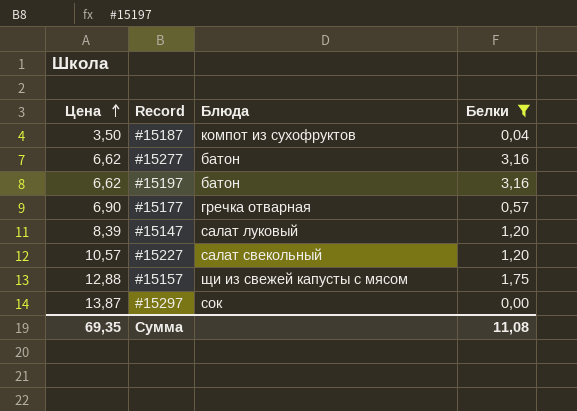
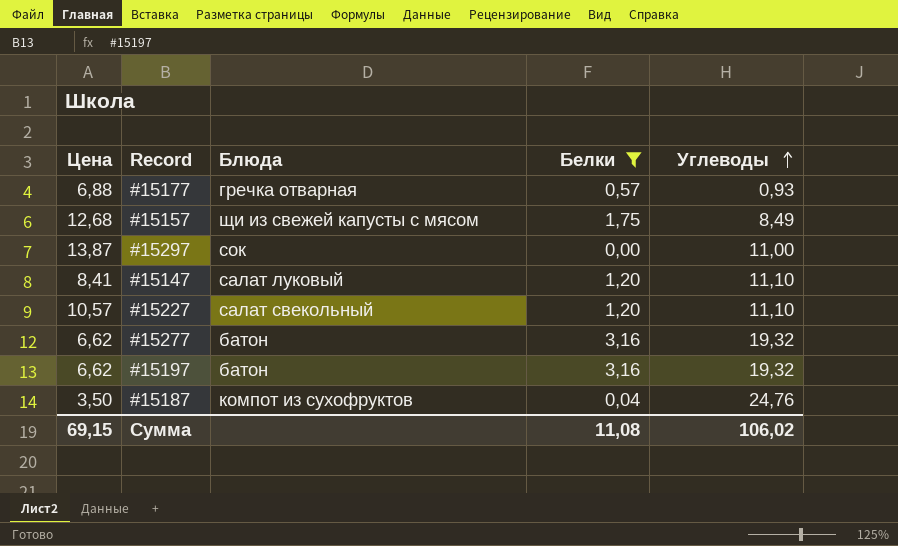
row order: Цена ascending -> Углеводы ascending
column Углеводы | position: none -> 5
#15177 | Цена: 6,90 -> 6,88
#15157 | Цена: 12,88 -> 12,68
#15147 | Цена: 8,39 -> 8,41
Сумма | Цена: 69,35 -> 69,15

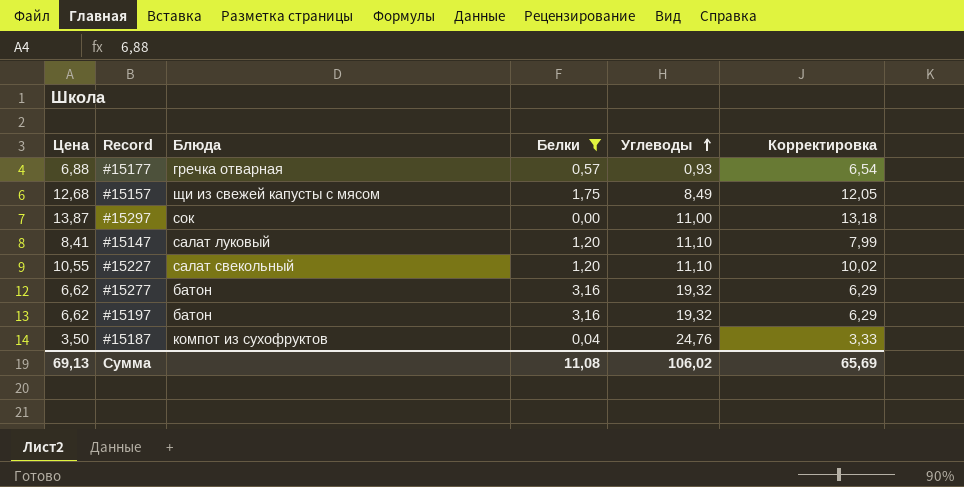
column Корректировка | formula: none -> [Цена] * 0,95
#15227 | Цена: 10,57 -> 10,55
Сумма | Цена: 69,15 -> 69,13

